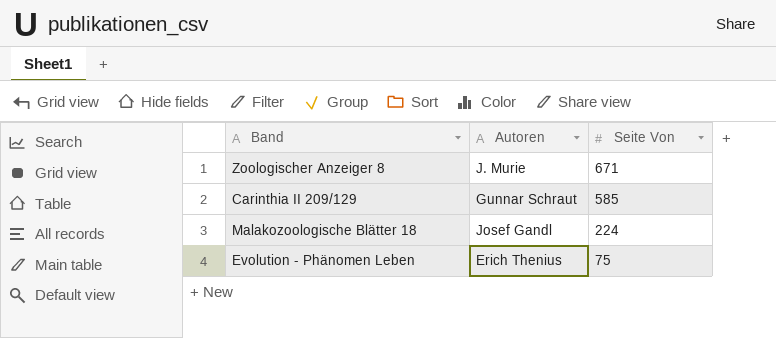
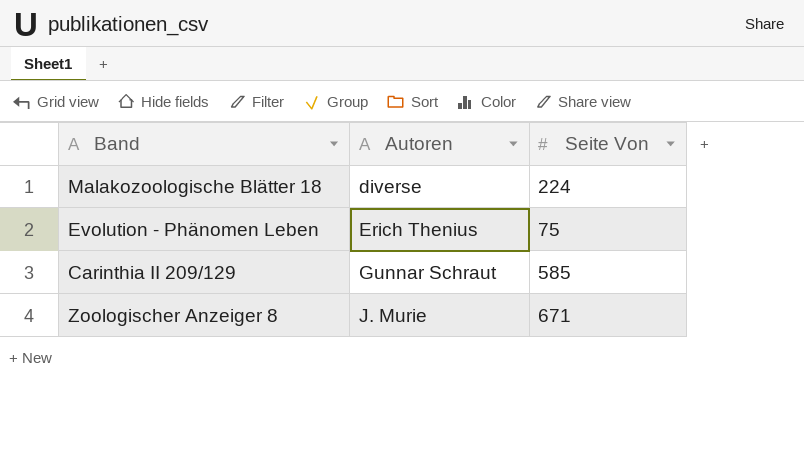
row order: Seite Von descending -> Autoren ascending
Malakozoologische Blätter 18 | Autoren: Josef Gandl -> diverse

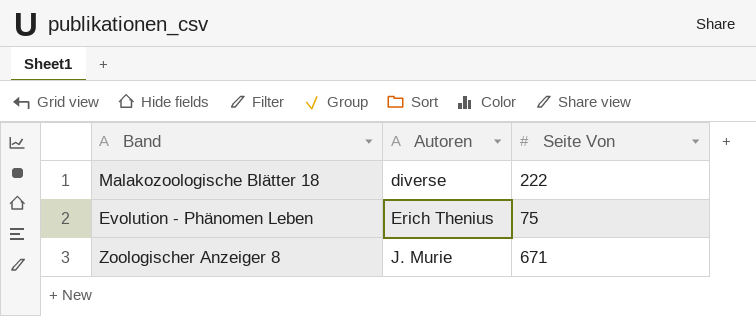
row Carinthia II 209/129: Gunnar Schraut | 585 -> none
Malakozoologische Blätter 18 | Seite Von: 224 -> 222

